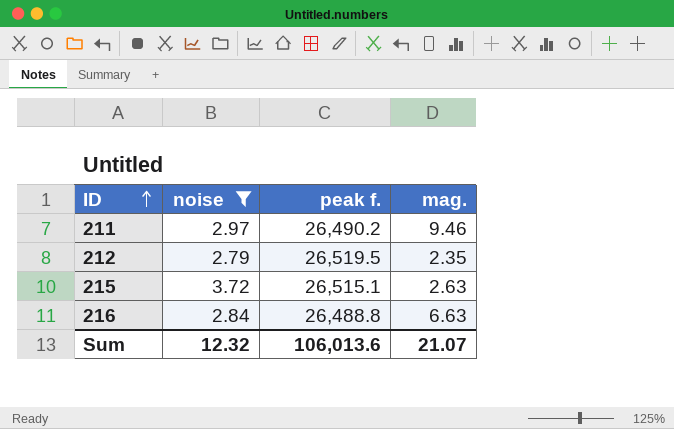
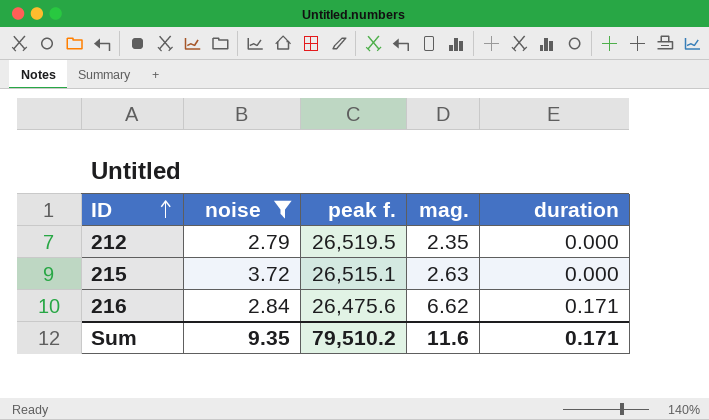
column duration | position: none -> 5
row 211: 2.97 | 26,490.2 | 9.46 -> none
216 | peak f.: 26,488.8 -> 26,475.6
216 | mag.: 6.63 -> 6.62
Sum | noise: 12.32 -> 9.35
Sum | peak f.: 106,013.6 -> 79,510.2
Sum | mag.: 21.07 -> 11.6

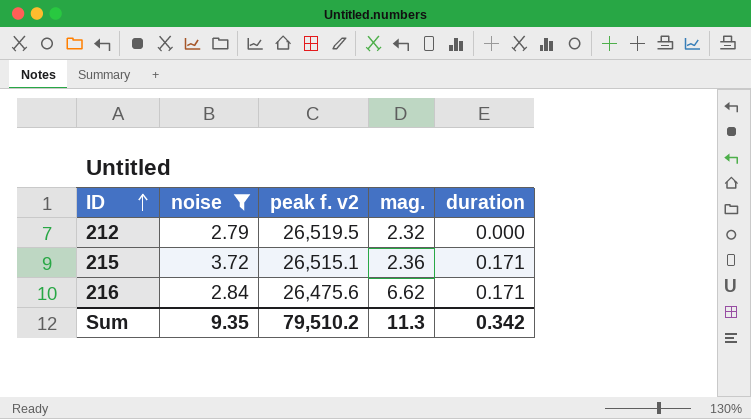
column name: peak f. -> peak f. v2
212 | mag.: 2.35 -> 2.32
215 | mag.: 2.63 -> 2.36
215 | duration: 0.000 -> 0.171
Sum | mag.: 11.6 -> 11.3
Sum | duration: 0.171 -> 0.342

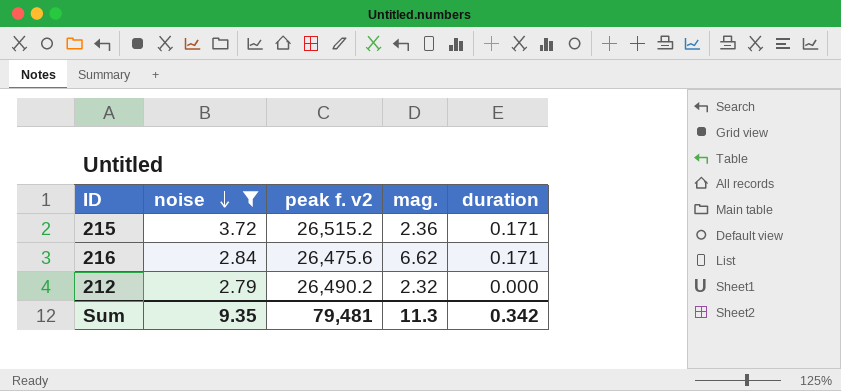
row order: ID ascending -> noise descending
215 | peak f. v2: 26,515.1 -> 26,515.2
212 | peak f. v2: 26,519.5 -> 26,490.2
Sum | peak f. v2: 79,510.2 -> 79,481

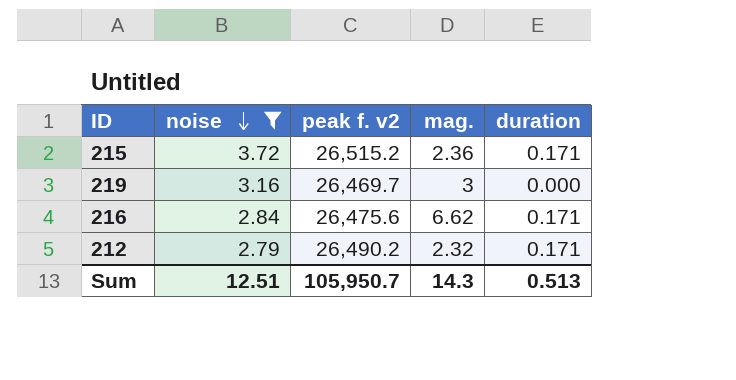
row 219: none -> 3.16 | 26,469.7 | 3 | 0.000
212 | duration: 0.000 -> 0.171
Sum | noise: 9.35 -> 12.51
Sum | peak f. v2: 79,481 -> 105,950.7
Sum | mag.: 11.3 -> 14.3
Sum | duration: 0.342 -> 0.513

